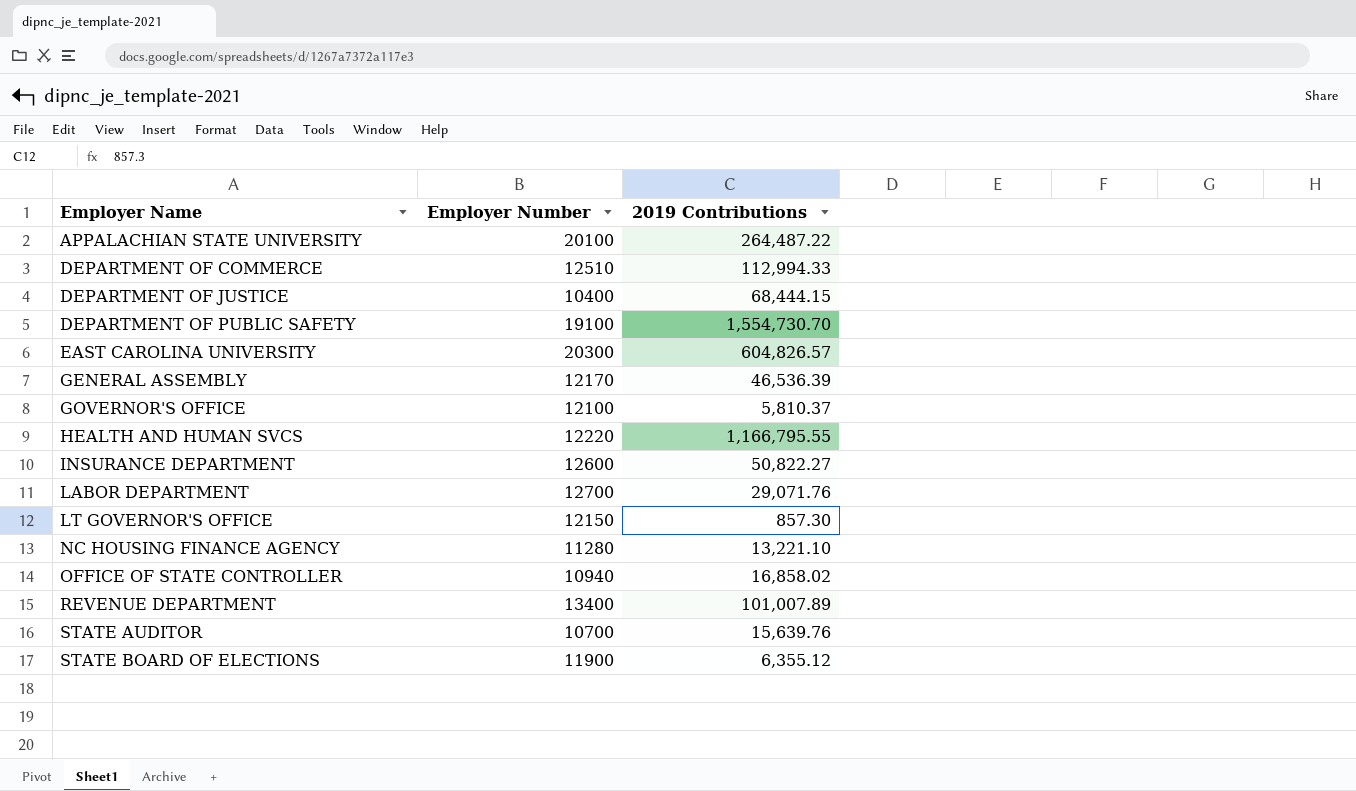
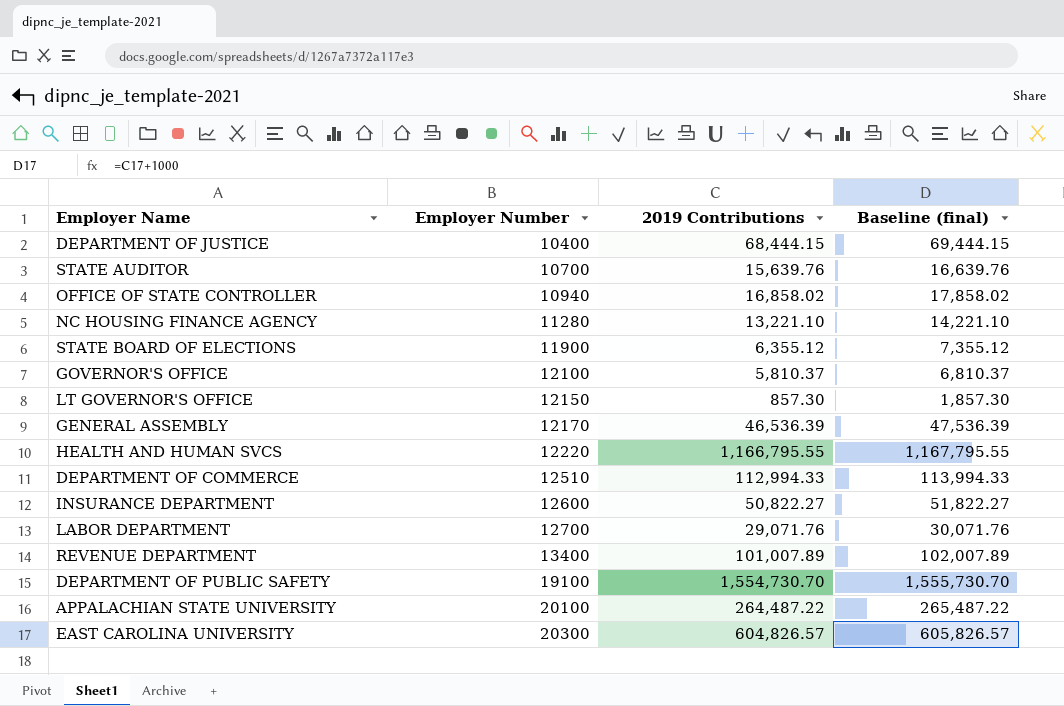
row order: Employer Name ascending -> Employer Number ascending
column Baseline (final) | formula: none -> [2019 Contributions] + 1000

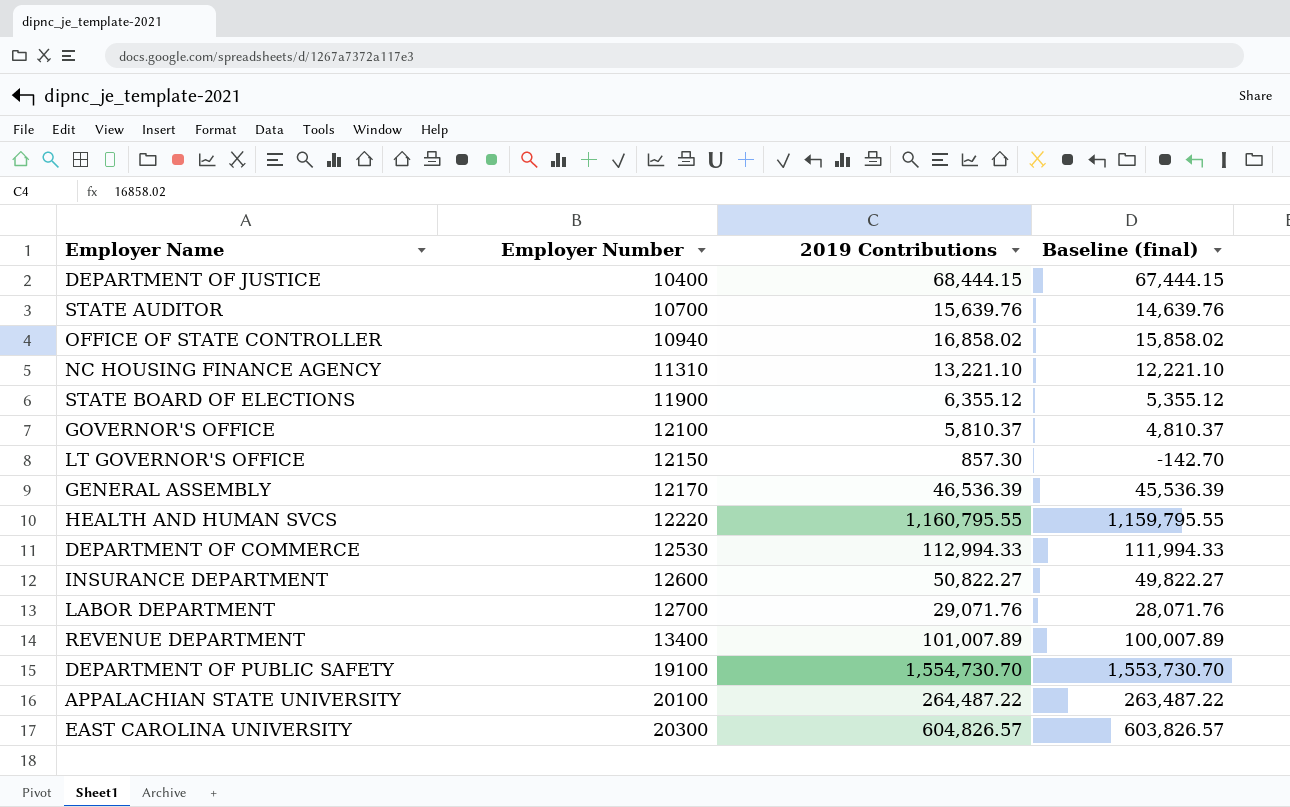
column Baseline (final) | formula: [2019 Contributions] + 1000 -> [2019 Contributions] - 1000
NC HOUSING FINANCE AGENCY | Employer Number: 11280 -> 11310
HEALTH AND HUMAN SVCS | 2019 Contributions: 1,166,795.55 -> 1,160,795.55
DEPARTMENT OF COMMERCE | Employer Number: 12510 -> 12530

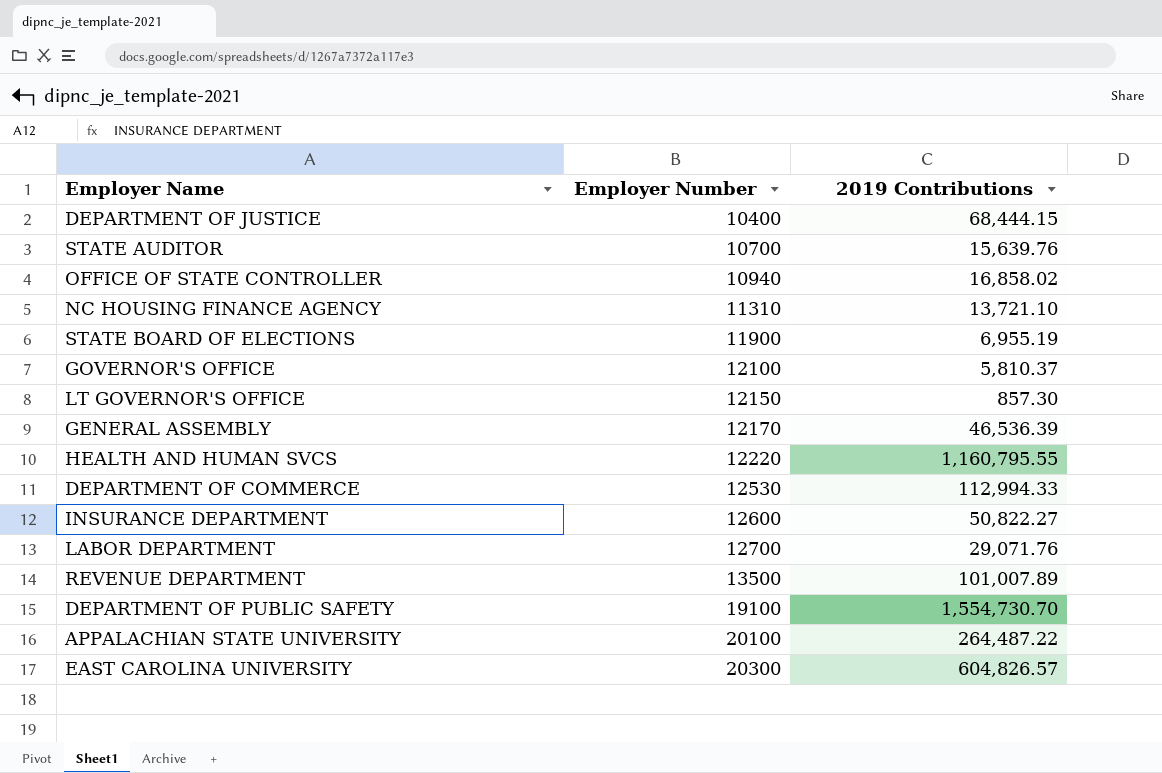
column Baseline (final) | formula: [2019 Contributions] - 1000 -> none
NC HOUSING FINANCE AGENCY | 2019 Contributions: 13,221.10 -> 13,721.10
STATE BOARD OF ELECTIONS | 2019 Contributions: 6,355.12 -> 6,955.19
REVENUE DEPARTMENT | Employer Number: 13400 -> 13500

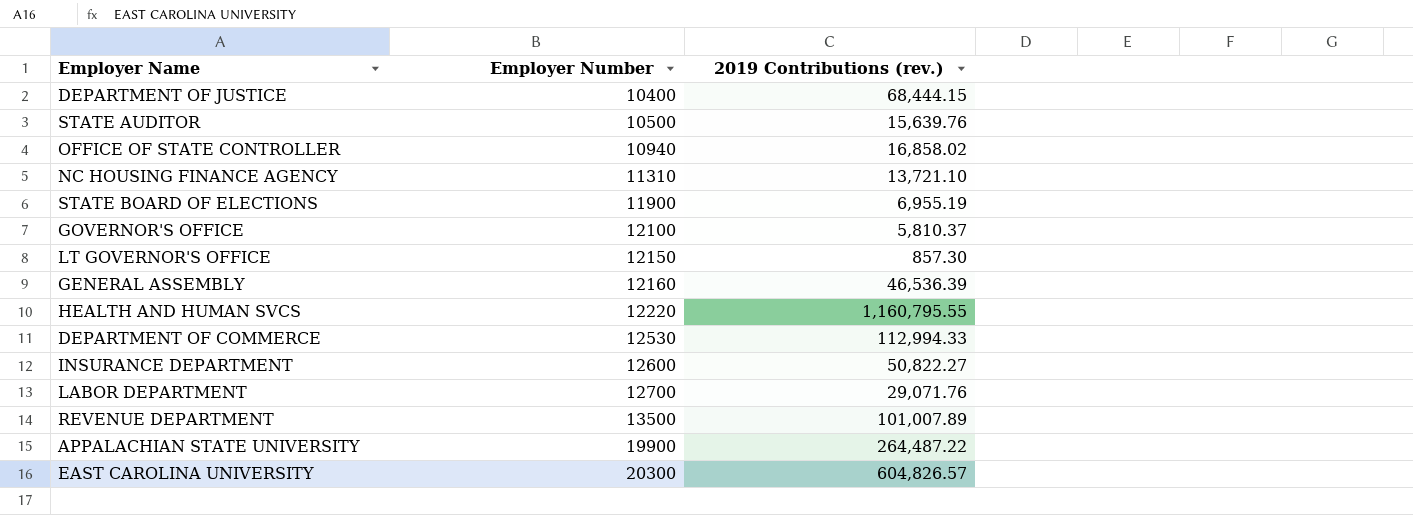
column name: 2019 Contributions -> 2019 Contributions (rev.)
row DEPARTMENT OF PUBLIC SAFETY: 19100 | 1,554,730.70 -> none
STATE AUDITOR | Employer Number: 10700 -> 10500
GENERAL ASSEMBLY | Employer Number: 12170 -> 12160
APPALACHIAN STATE UNIVERSITY | Employer Number: 20100 -> 19900

